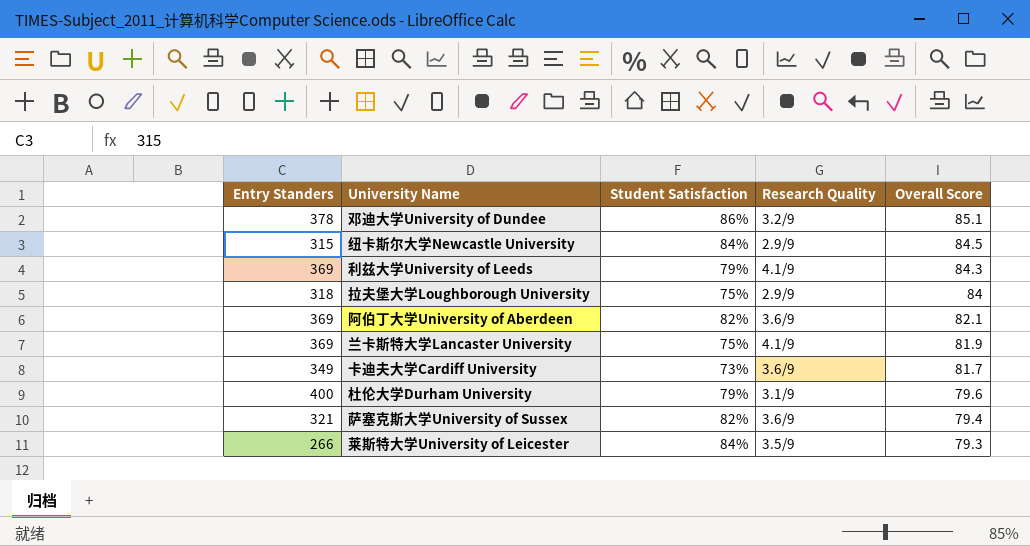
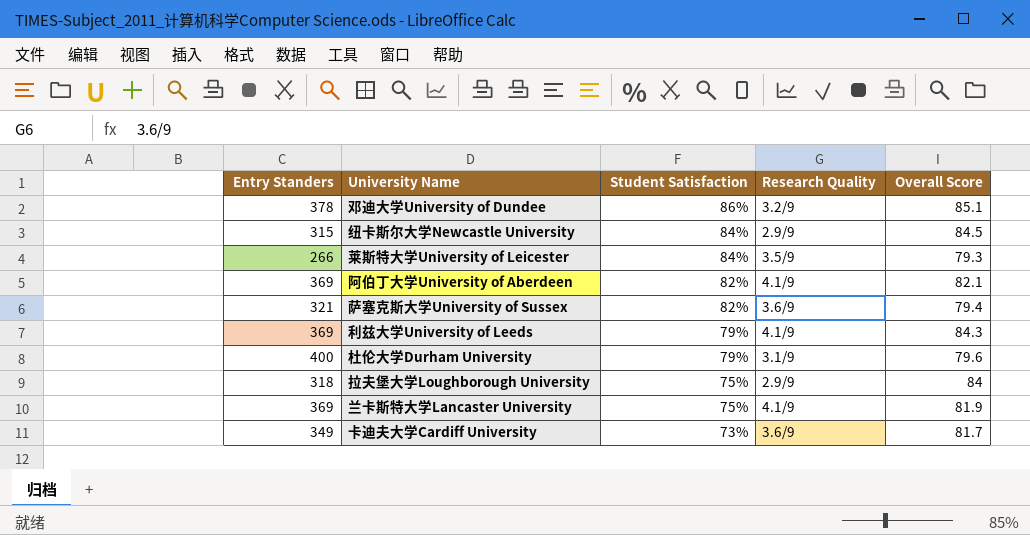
row order: Overall Score descending -> Student Satisfaction descending
阿伯丁大学University of Aberdeen | Research Quality: 3.6/9 -> 4.1/9

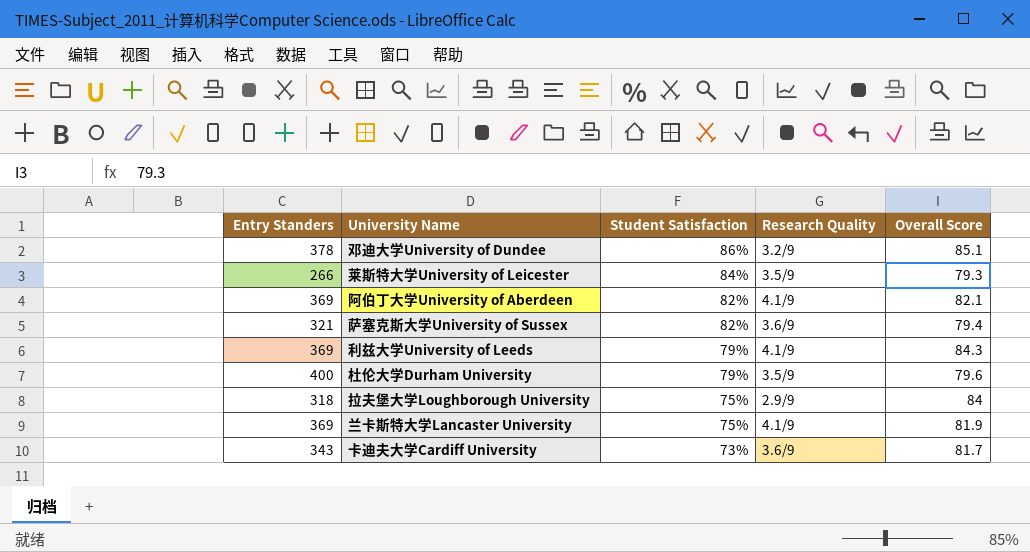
row 纽卡斯尔大学Newcastle University: 315 | 84% | 2.9/9 | 84.5 -> none
杜伦大学Durham University | Research Quality: 3.1/9 -> 3.5/9
卡迪夫大学Cardiff University | Entry Standers: 349 -> 343

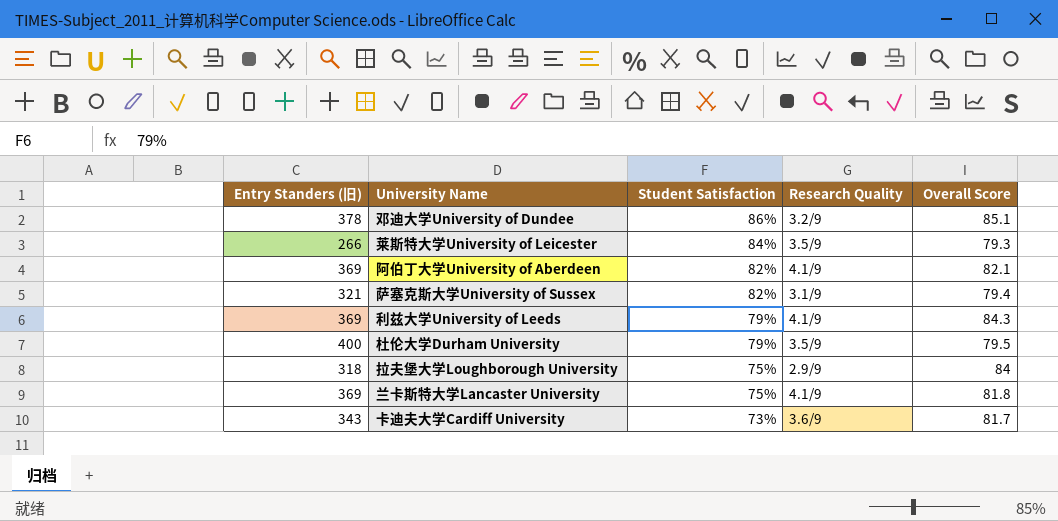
column name: Entry Standers -> Entry Standers (旧)
萨塞克斯大学University of Sussex | Research Quality: 3.6/9 -> 3.1/9
杜伦大学Durham University | Overall Score: 79.6 -> 79.5
兰卡斯特大学Lancaster University | Overall Score: 81.9 -> 81.8

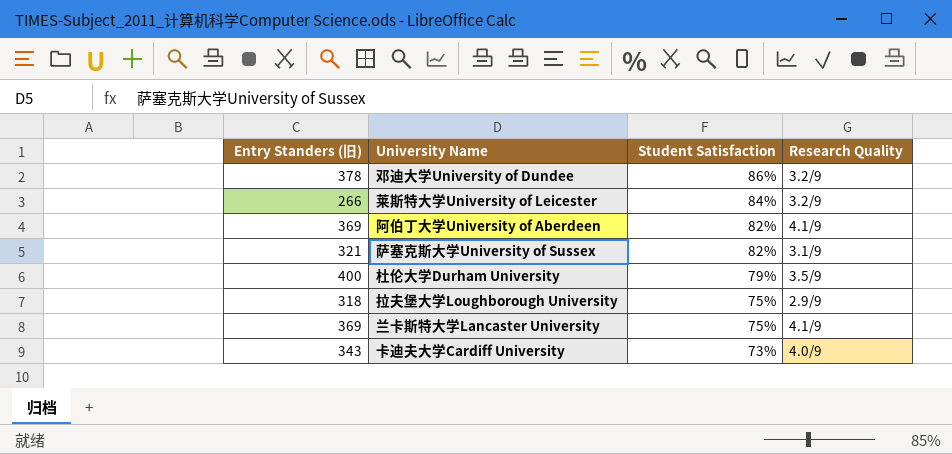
column Overall Score | position: 5 -> none
row 利兹大学University of Leeds: 369 | 79% | 4.1/9 | 84.3 -> none
莱斯特大学University of Leicester | Research Quality: 3.5/9 -> 3.2/9
卡迪夫大学Cardiff University | Research Quality: 3.6/9 -> 4.0/9

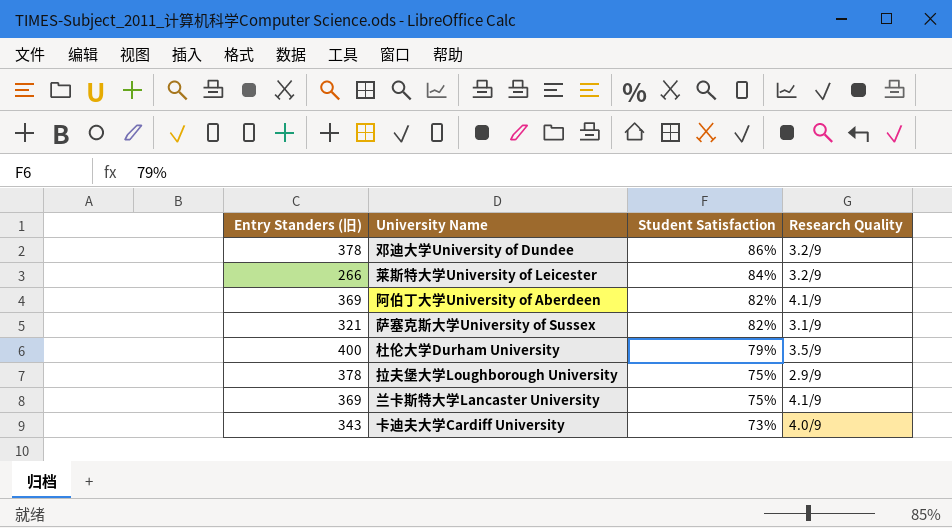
拉夫堡大学Loughborough University | Entry Standers (旧): 318 -> 378

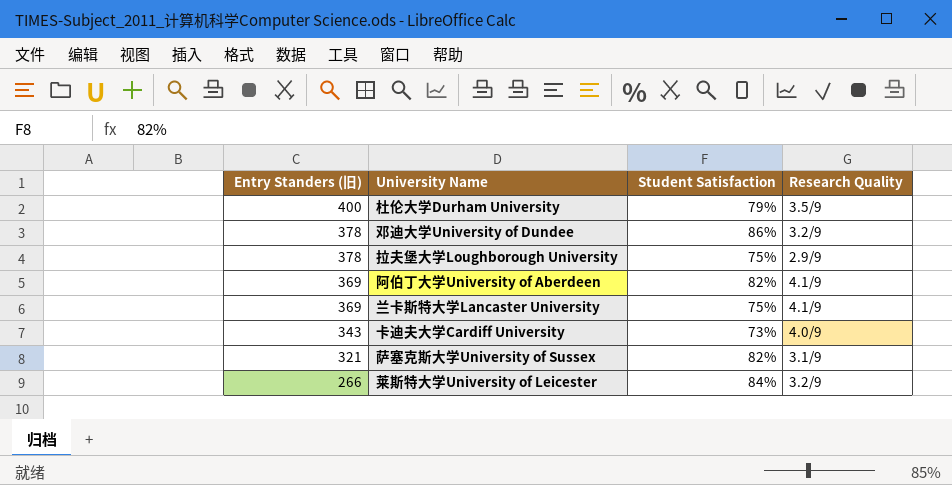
row order: Student Satisfaction descending -> Entry Standers (旧) descending

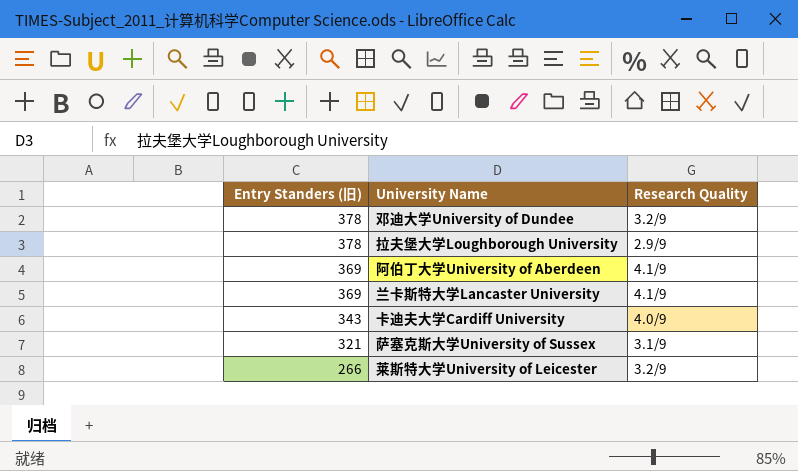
column Student Satisfaction | position: 3 -> none
row 杜伦大学Durham University: 400 | 79% | 3.5/9 -> none

